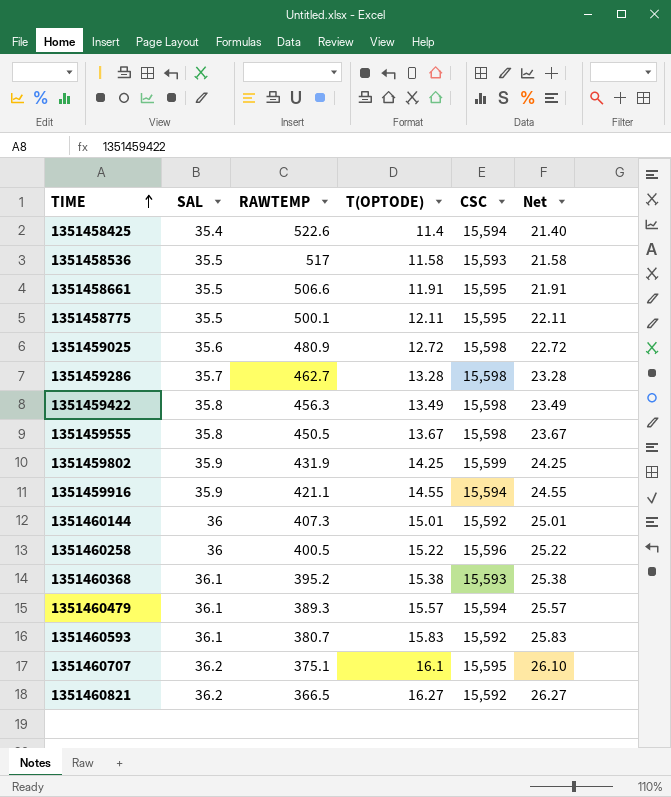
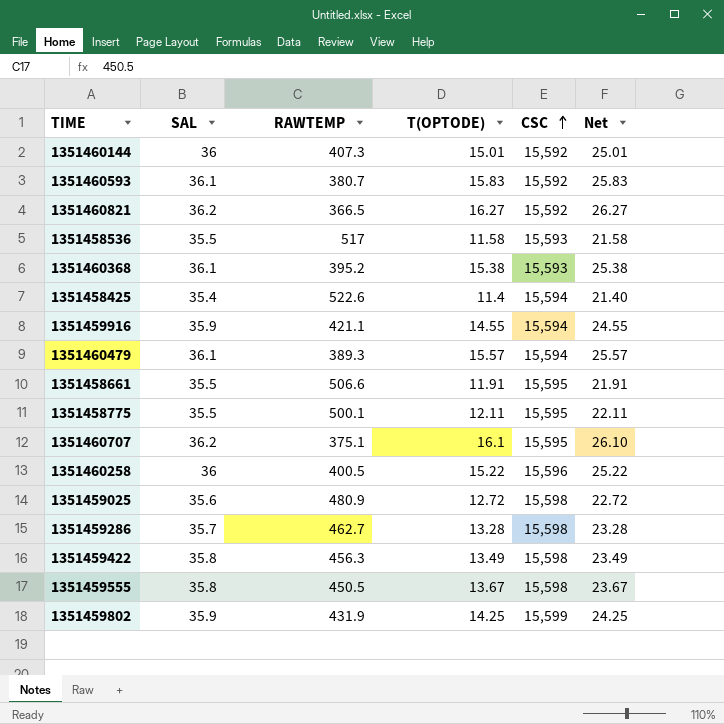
row order: TIME ascending -> CSC ascending

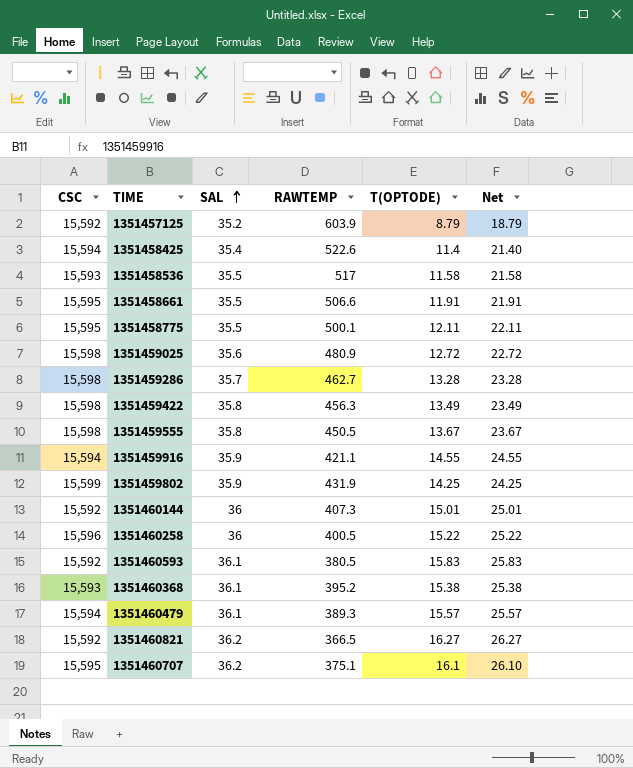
row order: CSC ascending -> SAL ascending
column CSC | position: 5 -> 1
row 1351457125: none -> 15,592 | 35.2 | 603.9 | 8.79 | 18.79
1351460593 | RAWTEMP: 380.7 -> 380.5

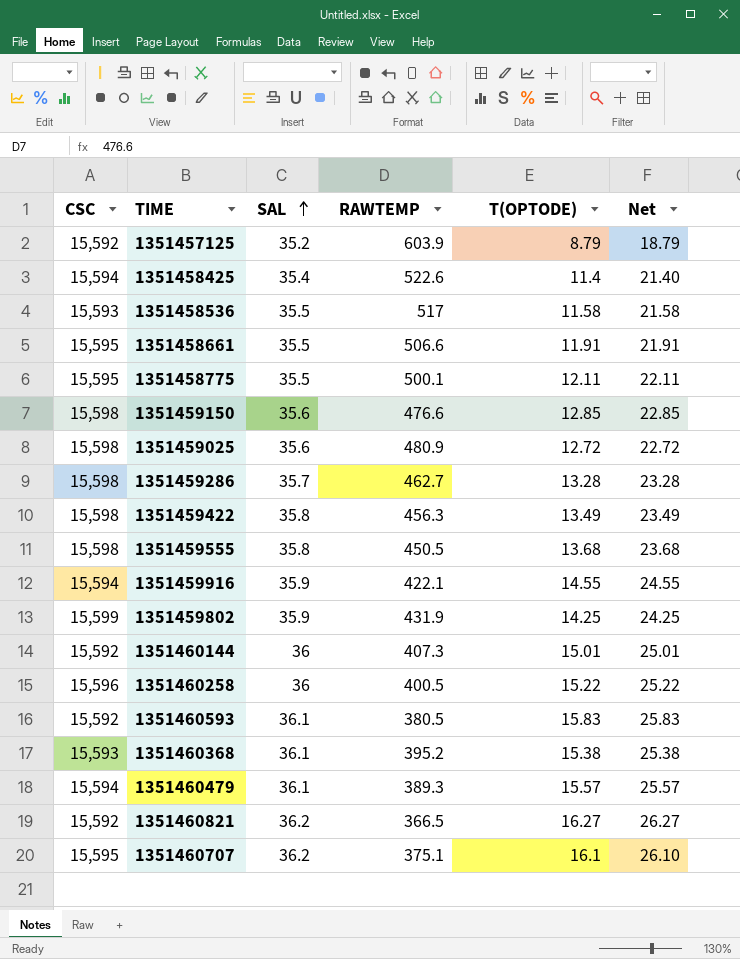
row 1351459150: none -> 15,598 | 35.6 | 476.6 | 12.85 | 22.85
1351459555 | T(OPTODE): 13.67 -> 13.68
1351459555 | Net: 23.67 -> 23.68
1351459916 | RAWTEMP: 421.1 -> 422.1

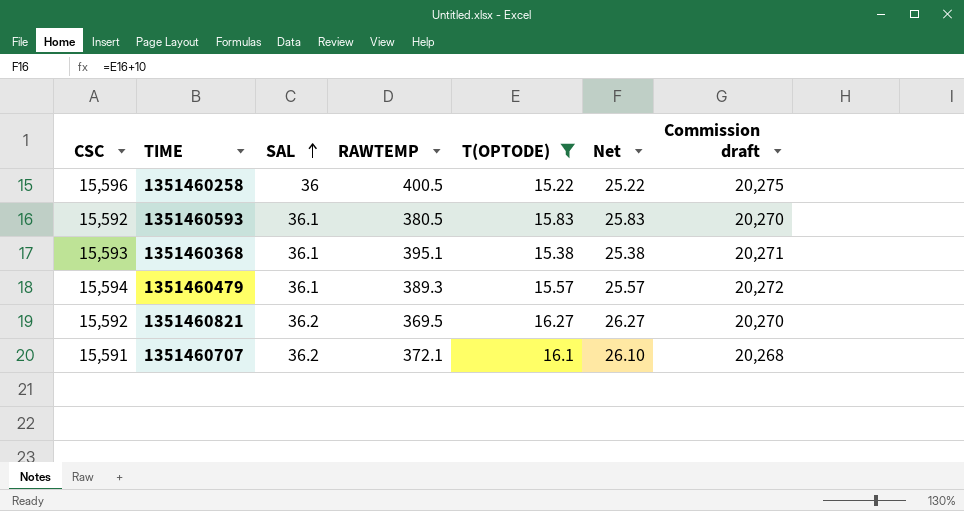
filter: none -> T(OPTODE) >= 15.22
column Commission draft | formula: none -> [CSC] * 1.3
1351460368 | RAWTEMP: 395.2 -> 395.1
1351460821 | RAWTEMP: 366.5 -> 369.5
1351460707 | CSC: 15,595 -> 15,591
1351460707 | RAWTEMP: 375.1 -> 372.1

